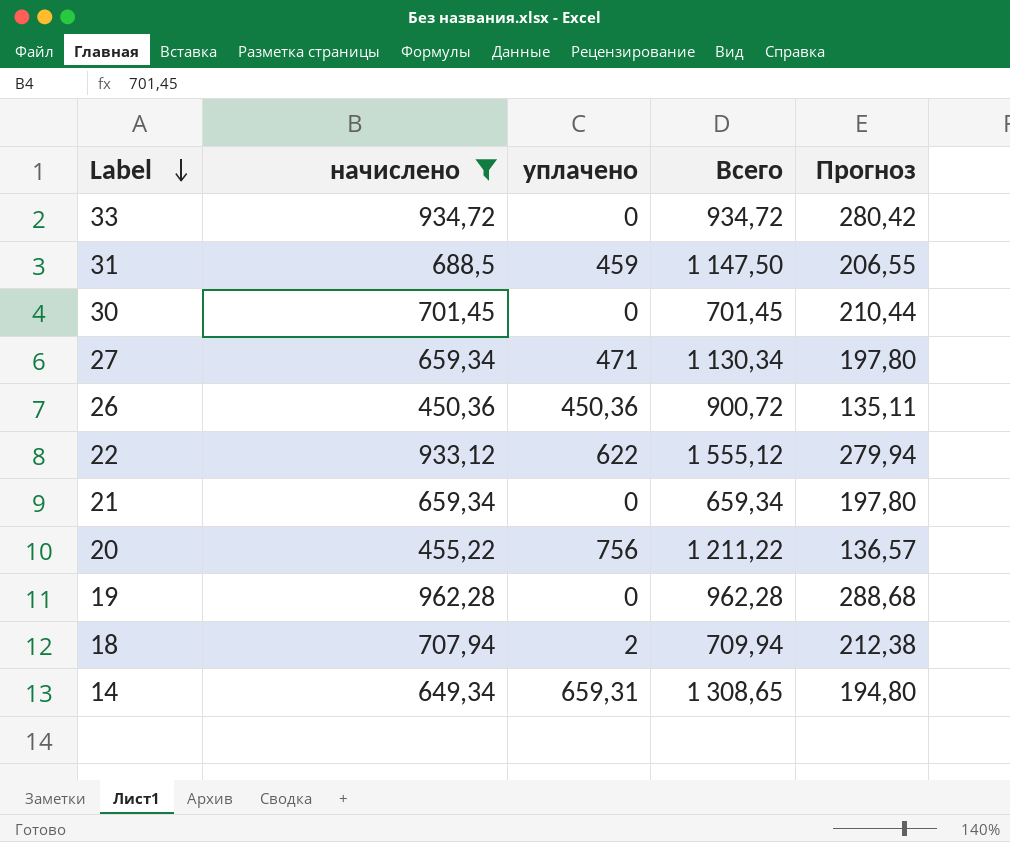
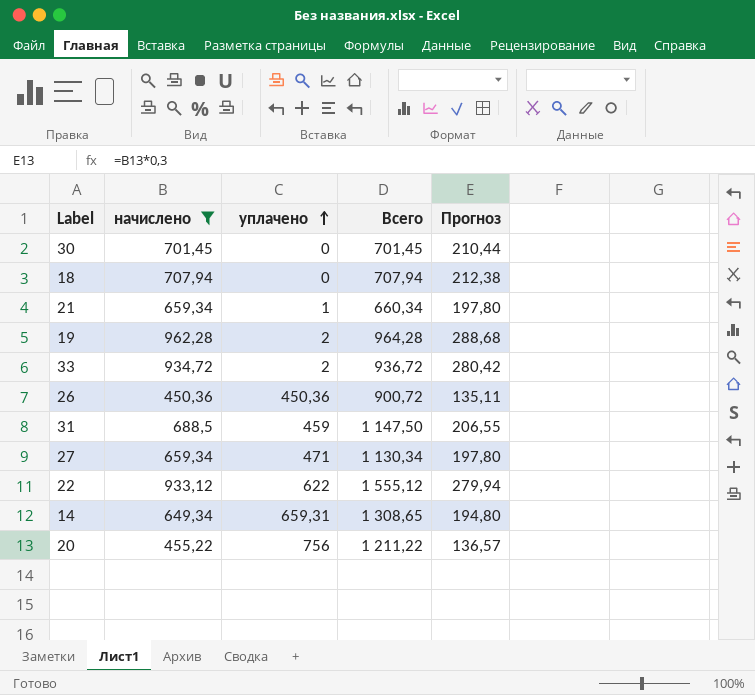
row order: Label descending -> уплачено ascending
18 | уплачено: 2 -> 0
18 | Всего: 709,94 -> 707,94
21 | уплачено: 0 -> 1
21 | Всего: 659,34 -> 660,34
19 | уплачено: 0 -> 2
19 | Всего: 962,28 -> 964,28
33 | уплачено: 0 -> 2
33 | Всего: 934,72 -> 936,72

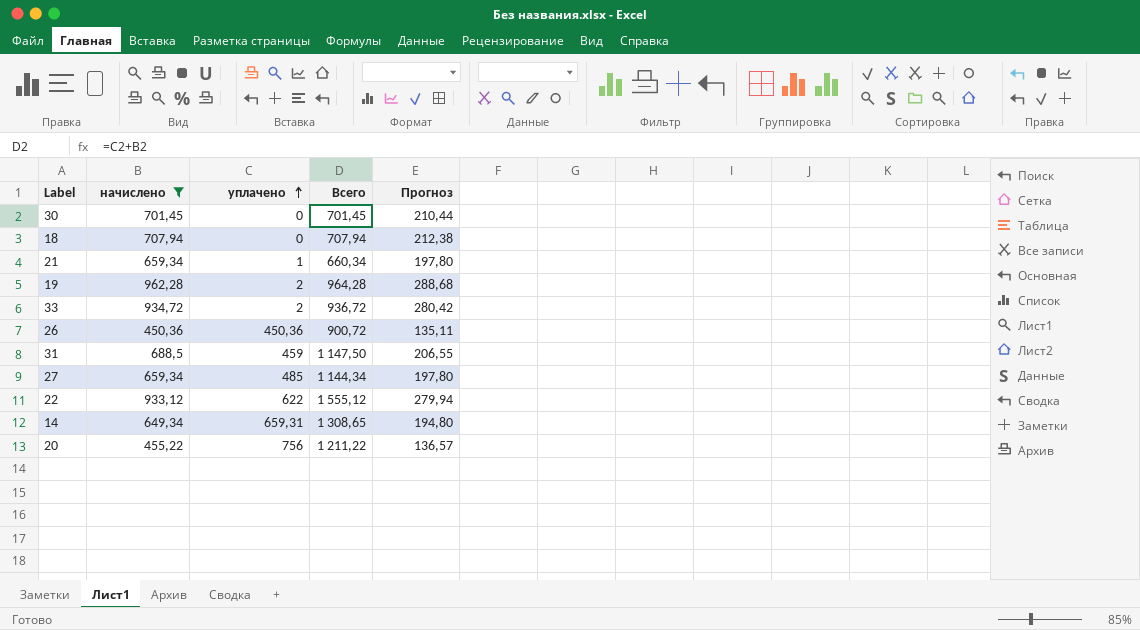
27 | уплачено: 471 -> 485
27 | Всего: 1 130,34 -> 1 144,34

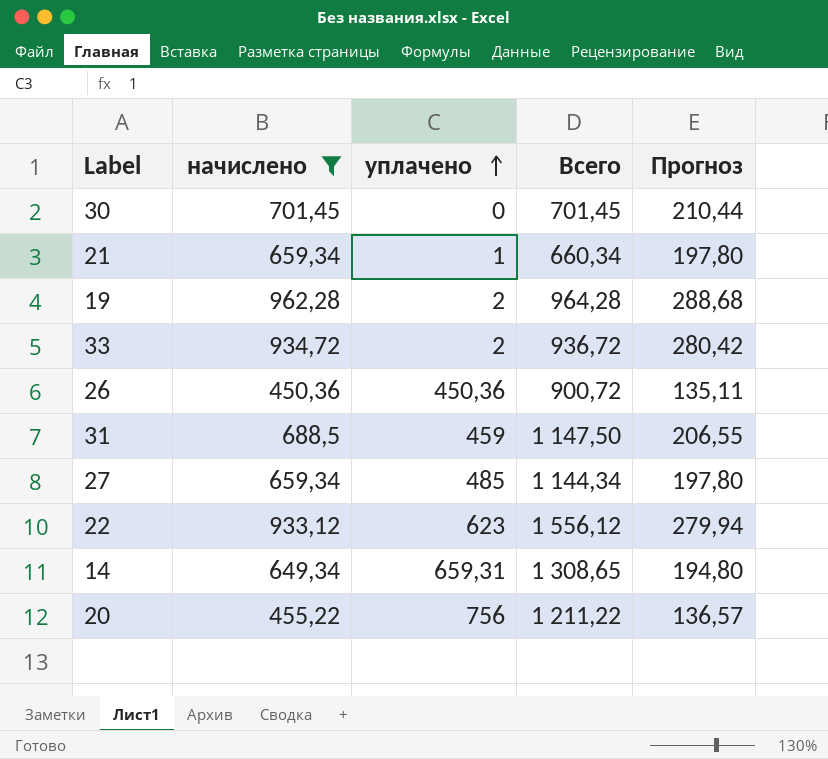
row 18: 707,94 | 0 | 707,94 | 212,38 -> none
22 | уплачено: 622 -> 623
22 | Всего: 1 555,12 -> 1 556,12

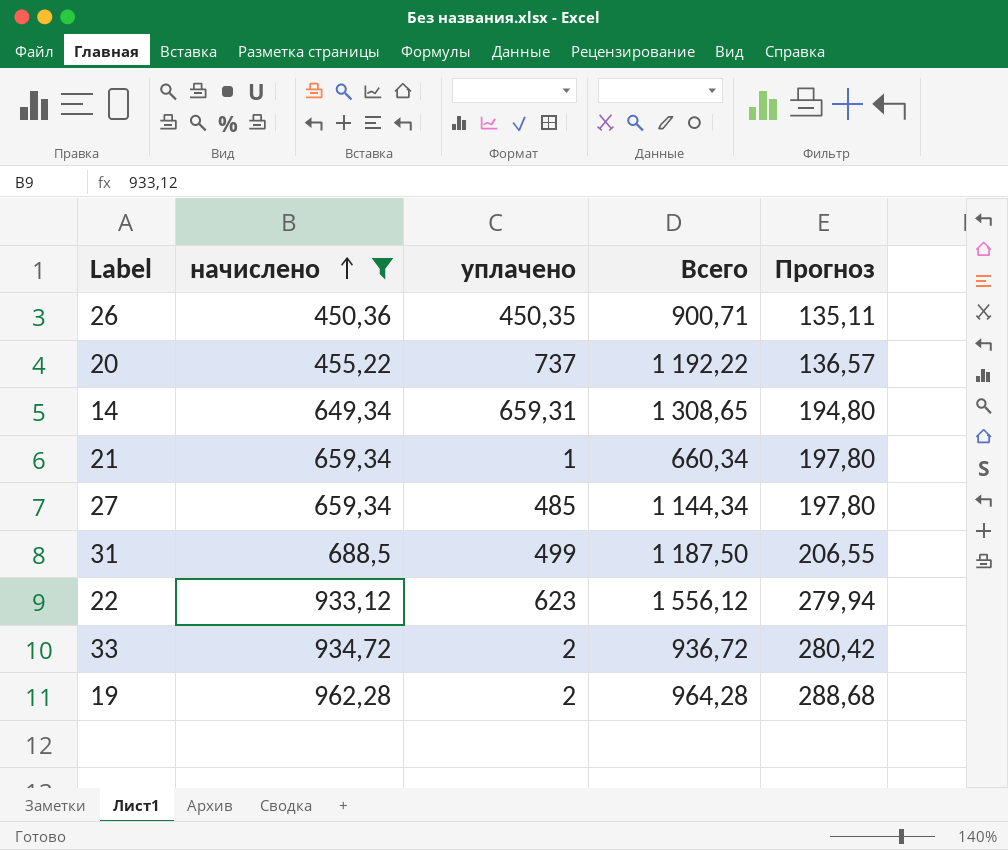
row order: уплачено ascending -> начислено ascending
row 30: 701,45 | 0 | 701,45 | 210,44 -> none
26 | уплачено: 450,36 -> 450,35
26 | Всего: 900,72 -> 900,71
20 | уплачено: 756 -> 737
20 | Всего: 1 211,22 -> 1 192,22
31 | уплачено: 459 -> 499
31 | Всего: 1 147,50 -> 1 187,50

